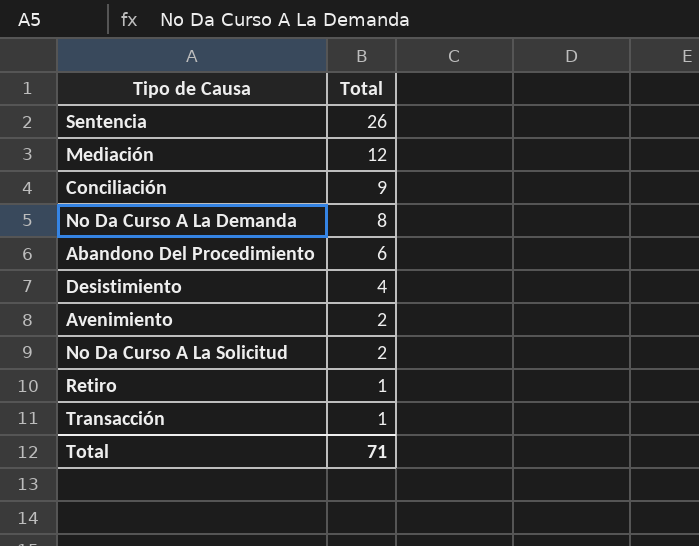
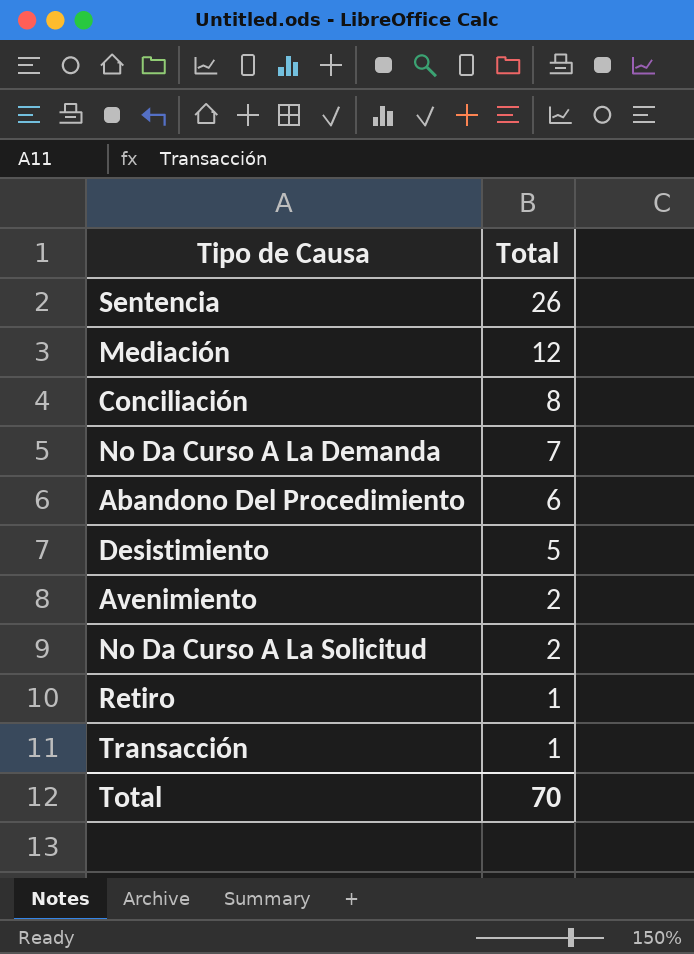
Conciliación | Total: 9 -> 8
No Da Curso A La Demanda | Total: 8 -> 7
Desistimiento | Total: 4 -> 5
Total | Total: 71 -> 70

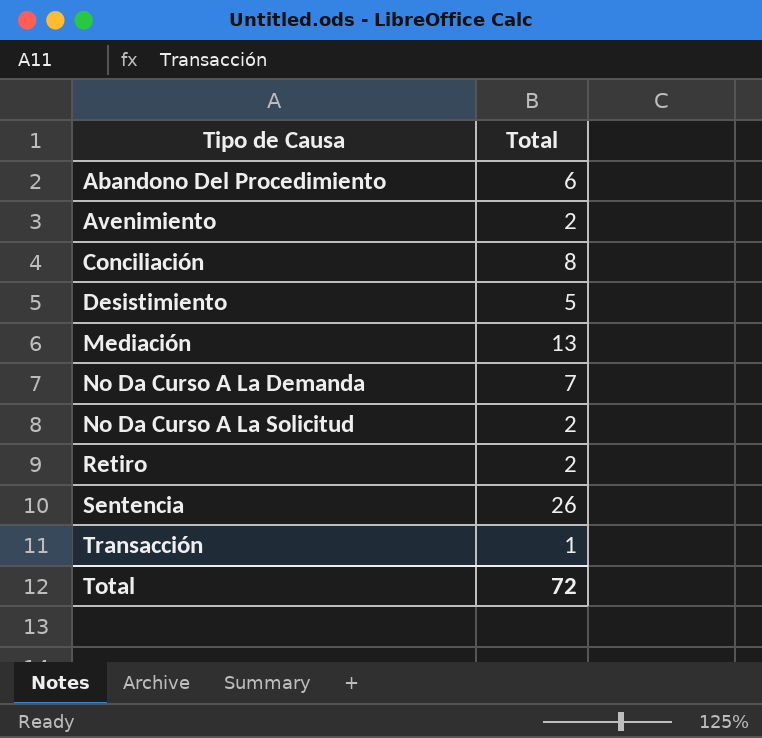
row order: Total descending -> Tipo de Causa ascending
Mediación | Total: 12 -> 13
Retiro | Total: 1 -> 2
Total | Total: 70 -> 72

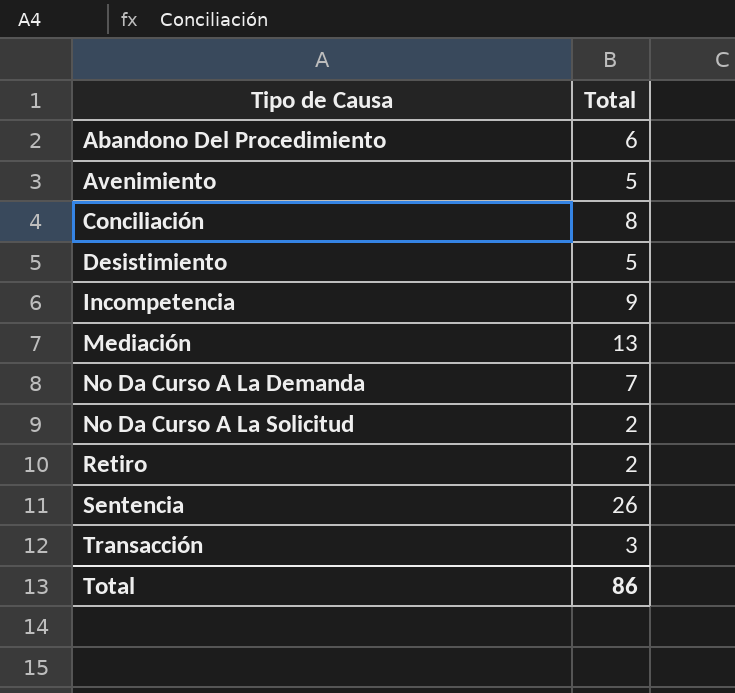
Avenimiento | Total: 2 -> 5
row Incompetencia: none -> 9
Transacción | Total: 1 -> 3
Total | Total: 72 -> 86

